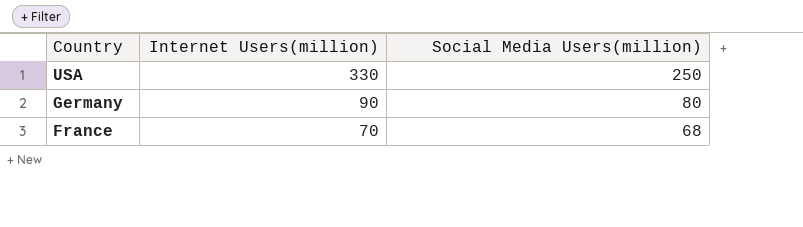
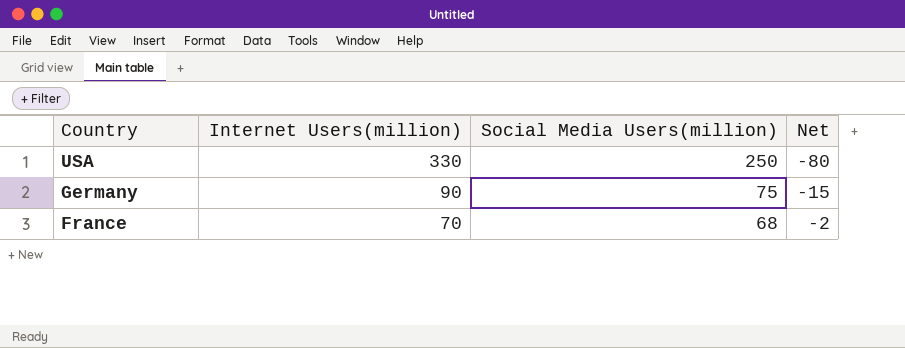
column Net | formula: none -> [Social Media Users(million)] - [Internet Users(million)]
Germany | Social Media Users(million): 80 -> 75

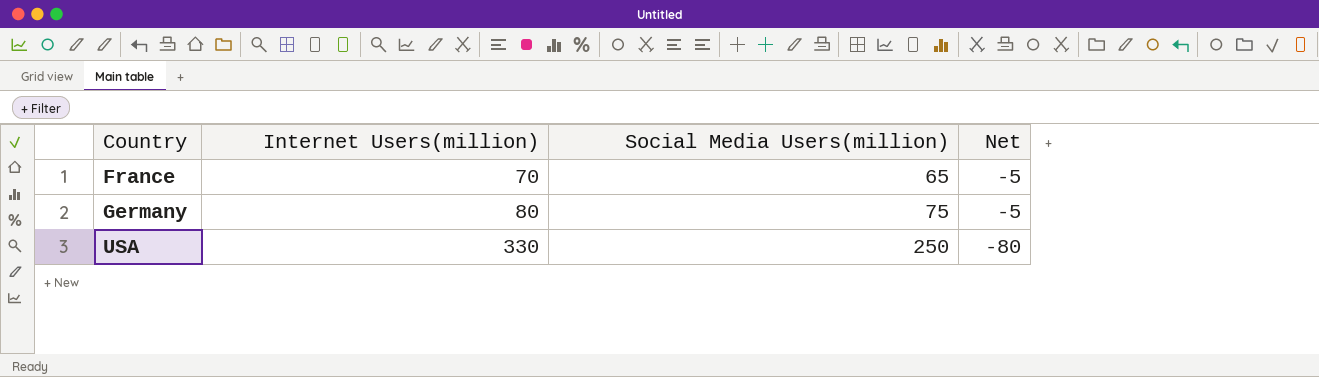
row order: Country descending -> Country ascending
France | Social Media Users(million): 68 -> 65
France | Net: -2 -> -5
Germany | Internet Users(million): 90 -> 80
Germany | Net: -15 -> -5

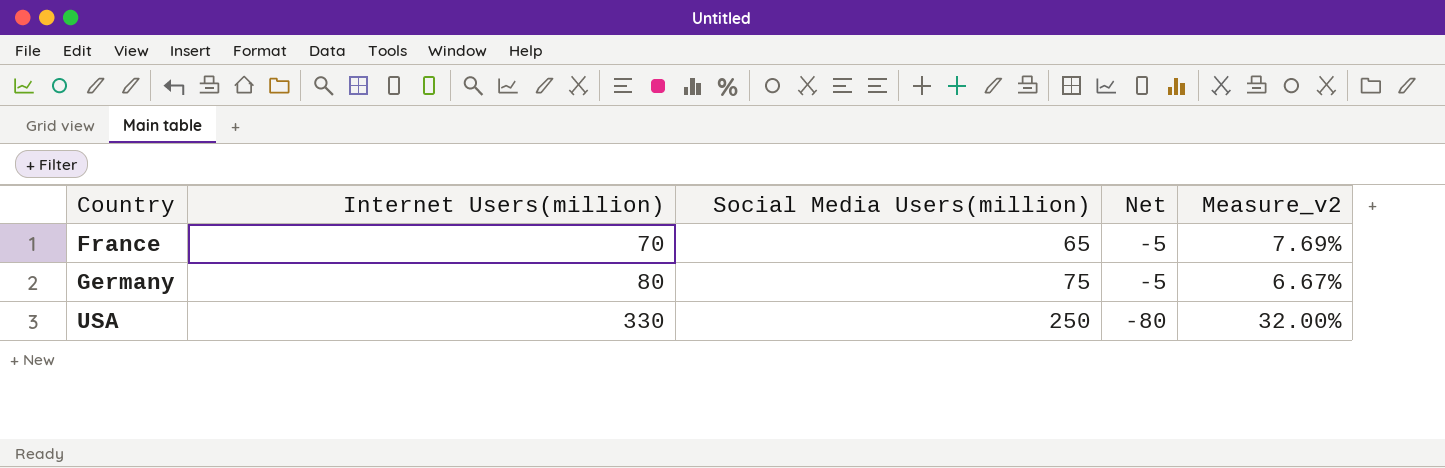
column Measure_v2 | formula: none -> ([Internet Users(million)] - [Social Media Users(million)]) / [Social Media Users(million)]

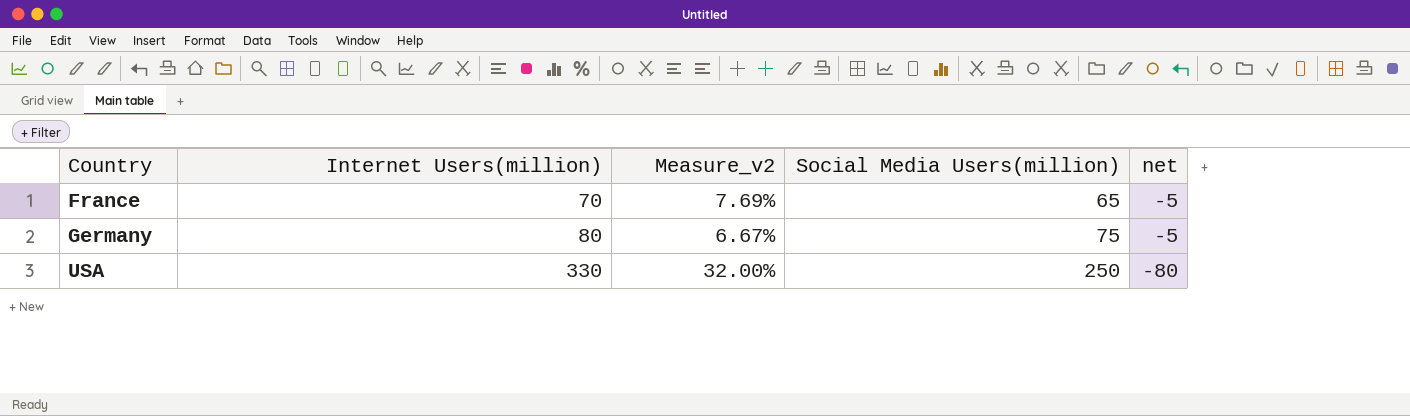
column Measure_v2 | position: 5 -> 3
column name: Net -> net

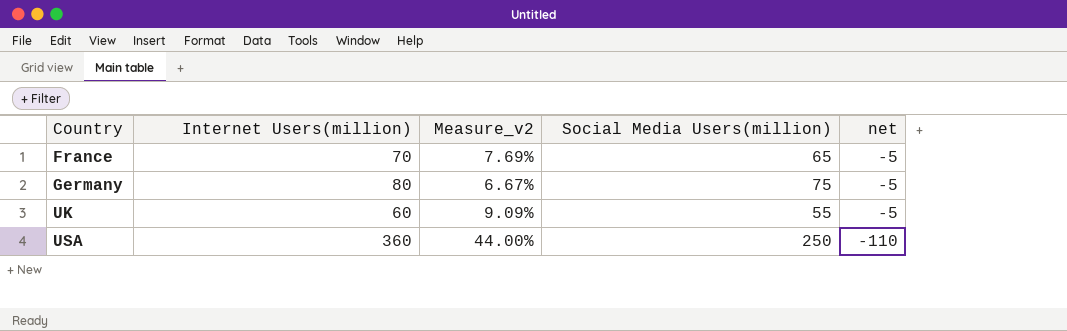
row UK: none -> 60 | 9.09% | 55 | -5
USA | Internet Users(million): 330 -> 360
USA | Measure_v2: 32.00% -> 44.00%
USA | net: -80 -> -110

